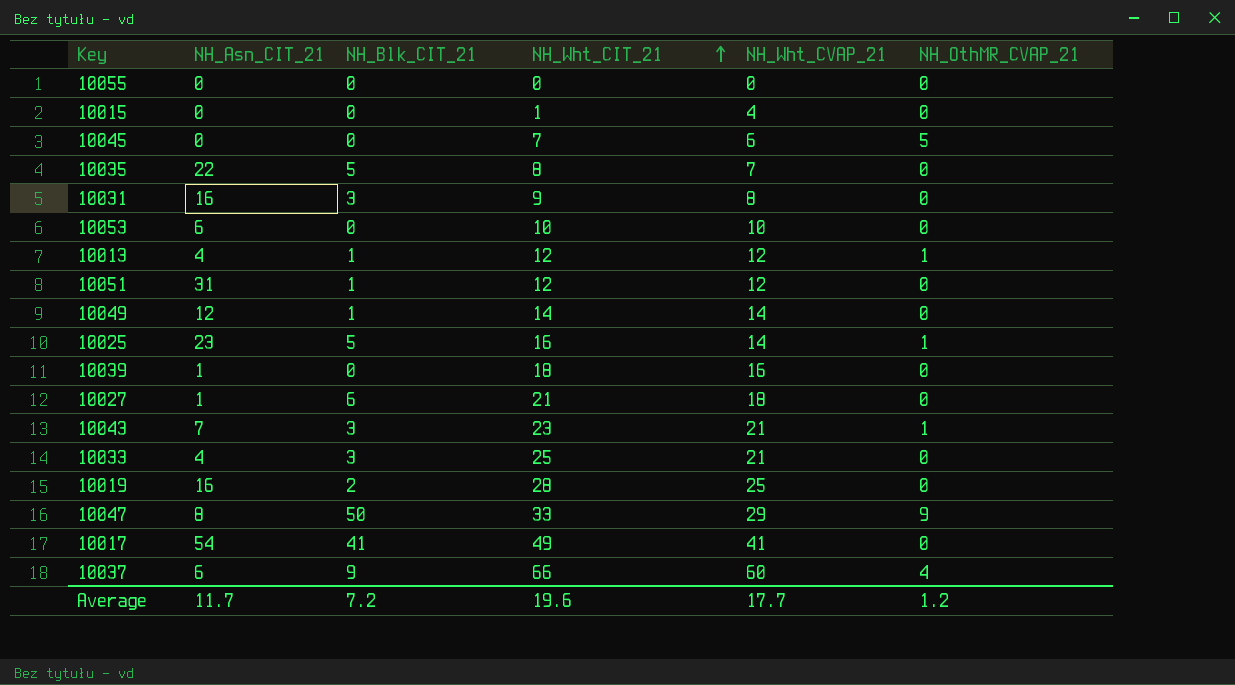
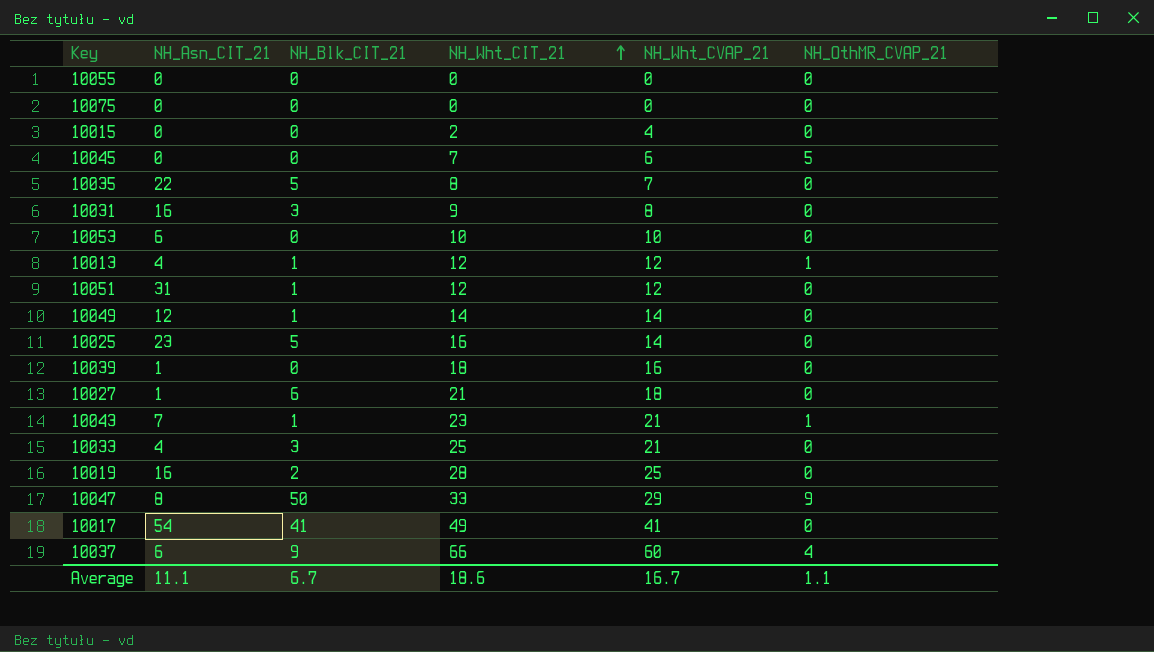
row 10075: none -> 0 | 0 | 0 | 0 | 0
10015 | NH_Wht_CIT_21: 1 -> 2
10025 | NH_OthMR_CVAP_21: 1 -> 0
10043 | NH_Blk_CIT_21: 3 -> 1
Average | NH_Asn_CIT_21: 11.7 -> 11.1
Average | NH_Blk_CIT_21: 7.2 -> 6.7
Average | NH_Wht_CIT_21: 19.6 -> 18.6
Average | NH_Wht_CVAP_21: 17.7 -> 16.7
Average | NH_OthMR_CVAP_21: 1.2 -> 1.1

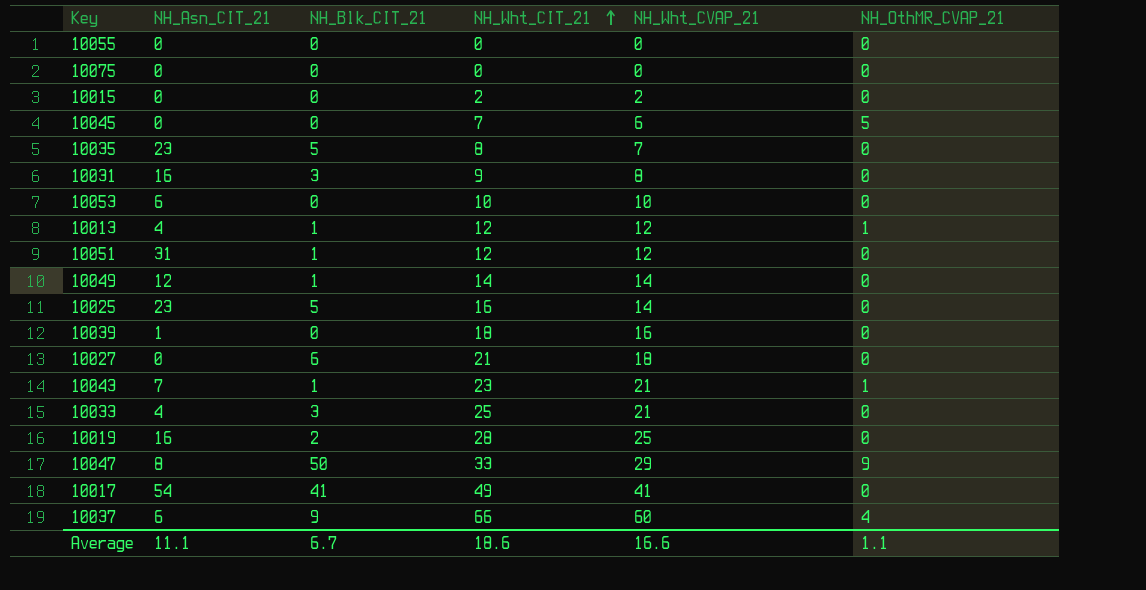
10015 | NH_Wht_CVAP_21: 4 -> 2
10035 | NH_Asn_CIT_21: 22 -> 23
10027 | NH_Asn_CIT_21: 1 -> 0
Average | NH_Wht_CVAP_21: 16.7 -> 16.6

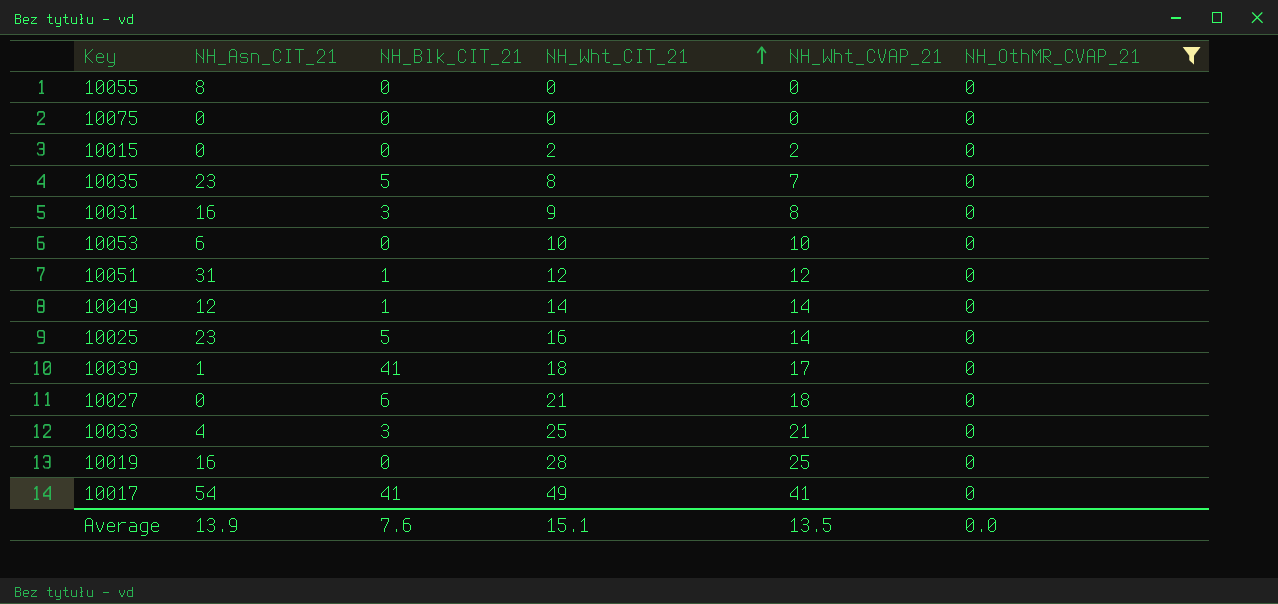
filter: none -> NH_OthMR_CVAP_21 = 0
10055 | NH_Asn_CIT_21: 0 -> 8
10039 | NH_Blk_CIT_21: 0 -> 41
10039 | NH_Wht_CVAP_21: 16 -> 17
10019 | NH_Blk_CIT_21: 2 -> 0
Average | NH_Asn_CIT_21: 11.1 -> 13.9
Average | NH_Blk_CIT_21: 6.7 -> 7.6
Average | NH_Wht_CIT_21: 18.6 -> 15.1
Average | NH_Wht_CVAP_21: 16.6 -> 13.5
Average | NH_OthMR_CVAP_21: 1.1 -> 0.0

